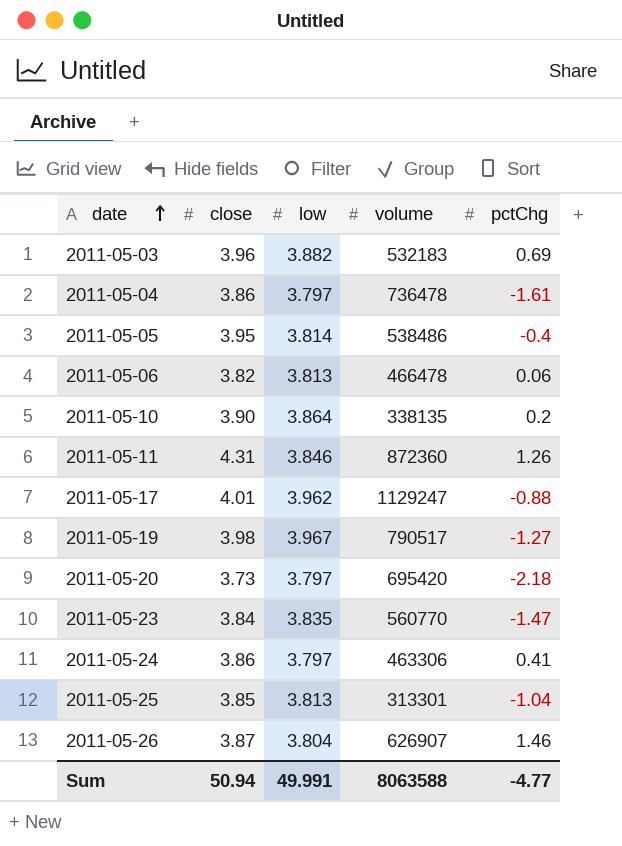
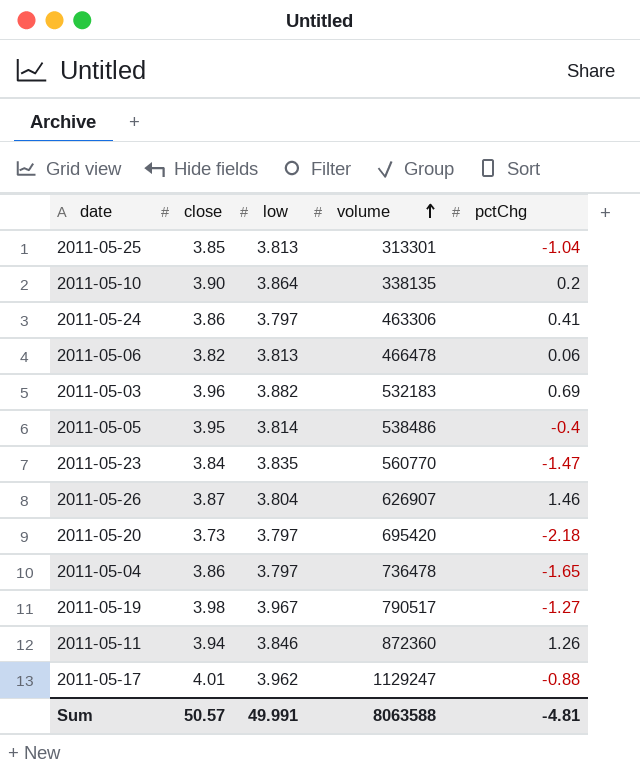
row order: date ascending -> volume ascending
2011-05-04 | pctChg: -1.61 -> -1.65
2011-05-11 | close: 4.31 -> 3.94
Sum | close: 50.94 -> 50.57
Sum | pctChg: -4.77 -> -4.81

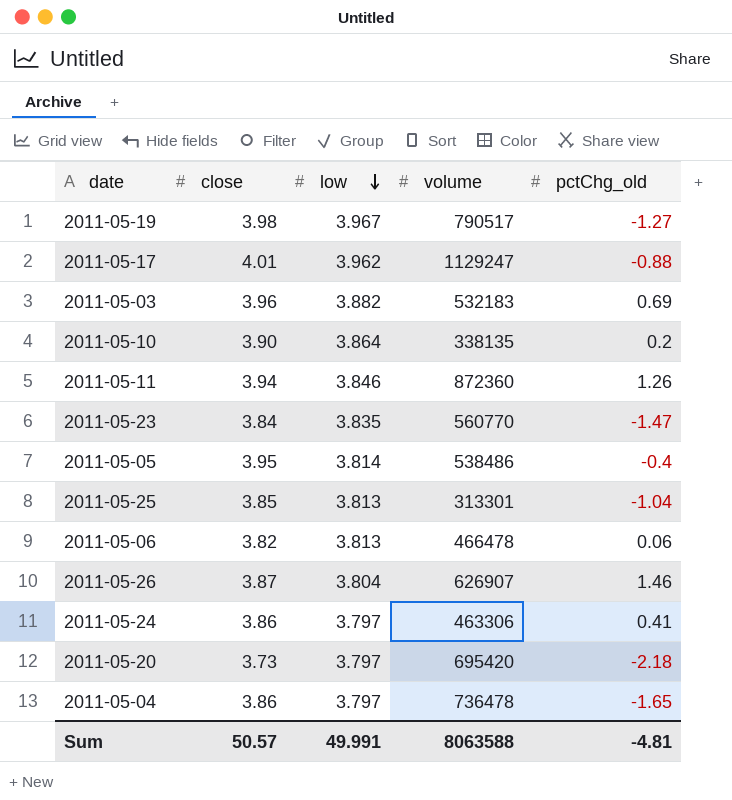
row order: volume ascending -> low descending
column name: pctChg -> pctChg_old

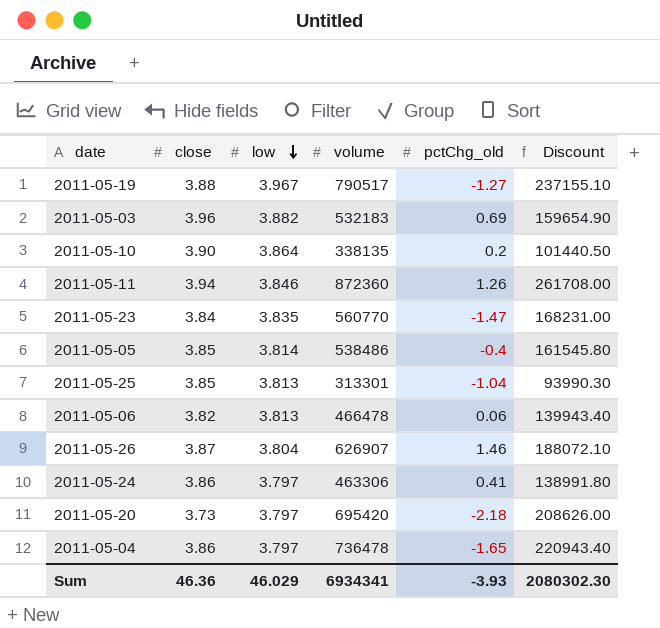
column Discount | formula: none -> [volume] * 0.3
row 2011-05-17: 4.01 | 3.962 | 1129247 | -0.88 -> none
2011-05-19 | close: 3.98 -> 3.88
2011-05-05 | close: 3.95 -> 3.85
Sum | close: 50.57 -> 46.36
Sum | low: 49.991 -> 46.029
Sum | volume: 8063588 -> 6934341
Sum | pctChg_old: -4.81 -> -3.93

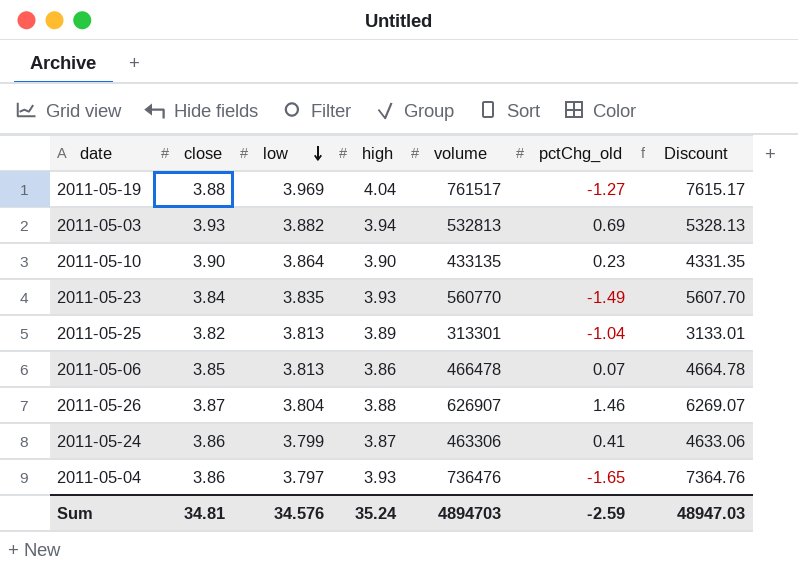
column high | position: none -> 4
column Discount | formula: [volume] * 0.3 -> [volume] * 0.01
row 2011-05-11: 3.94 | 3.846 | 872360 | 1.26 | 261708.00 -> none
row 2011-05-05: 3.85 | 3.814 | 538486 | -0.4 | 161545.80 -> none
row 2011-05-20: 3.73 | 3.797 | 695420 | -2.18 | 208626.00 -> none
2011-05-19 | low: 3.967 -> 3.969
2011-05-19 | volume: 790517 -> 761517
2011-05-03 | close: 3.96 -> 3.93
2011-05-03 | volume: 532183 -> 532813
2011-05-10 | volume: 338135 -> 433135
2011-05-10 | pctChg_old: 0.2 -> 0.23
2011-05-23 | pctChg_old: -1.47 -> -1.49
2011-05-25 | close: 3.85 -> 3.82
2011-05-06 | close: 3.82 -> 3.85
2011-05-06 | pctChg_old: 0.06 -> 0.07
2011-05-24 | low: 3.797 -> 3.799
2011-05-04 | volume: 736478 -> 736476
Sum | close: 46.36 -> 34.81
Sum | low: 46.029 -> 34.576
Sum | volume: 6934341 -> 4894703
Sum | pctChg_old: -3.93 -> -2.59
Sum | Discount: 2080302.30 -> 48947.03

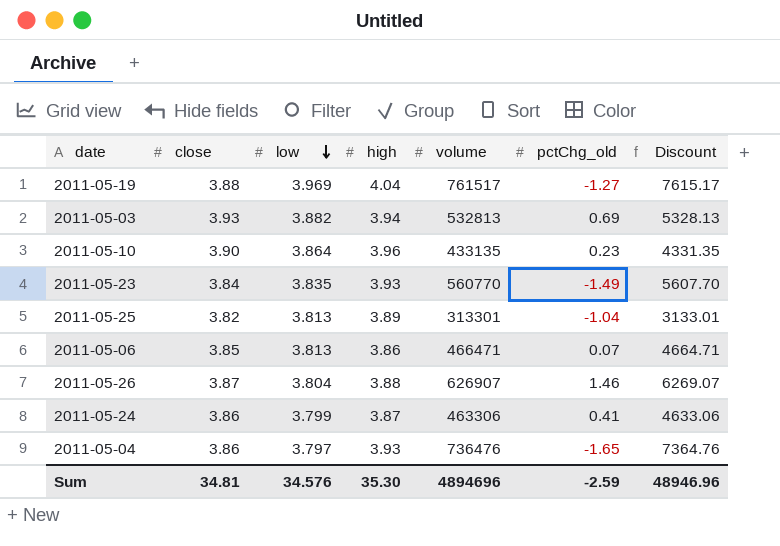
2011-05-10 | high: 3.90 -> 3.96
2011-05-06 | volume: 466478 -> 466471
2011-05-06 | Discount: 4664.78 -> 4664.71
Sum | high: 35.24 -> 35.30
Sum | volume: 4894703 -> 4894696
Sum | Discount: 48947.03 -> 48946.96

